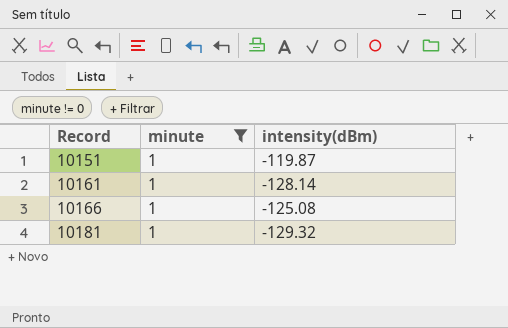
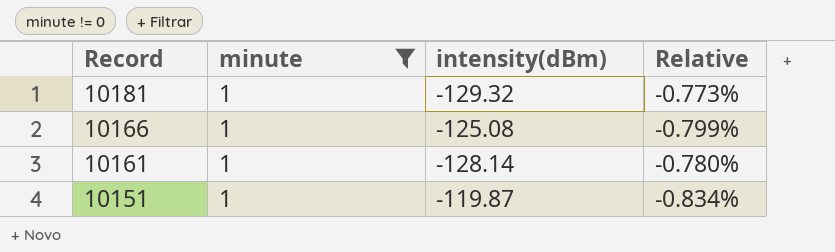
row order: Record ascending -> Record descending
column Relative | formula: none -> [minute] / [intensity(dBm)]

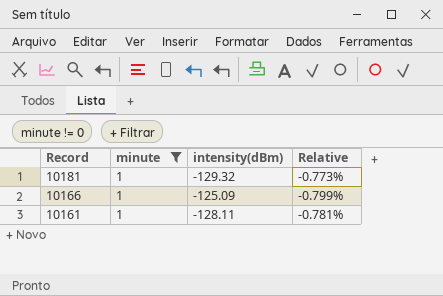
row 10151: 1 | -119.87 | -0.834% -> none
10166 | intensity(dBm): -125.08 -> -125.09
10161 | intensity(dBm): -128.14 -> -128.11
10161 | Relative: -0.780% -> -0.781%

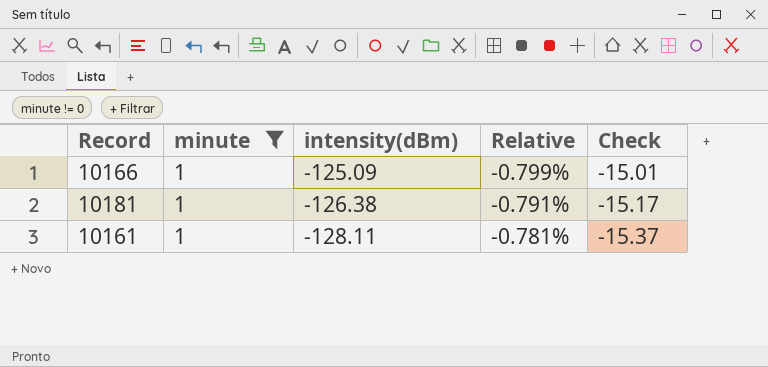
row order: Record descending -> intensity(dBm) descending
column Check | formula: none -> [intensity(dBm)] * 0.12
10181 | intensity(dBm): -129.32 -> -126.38
10181 | Relative: -0.773% -> -0.791%

